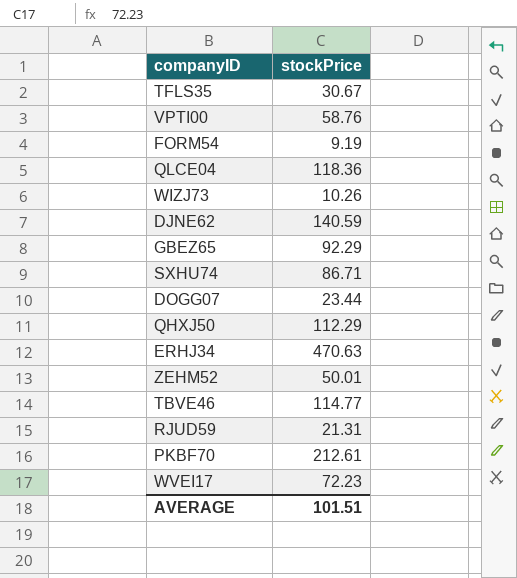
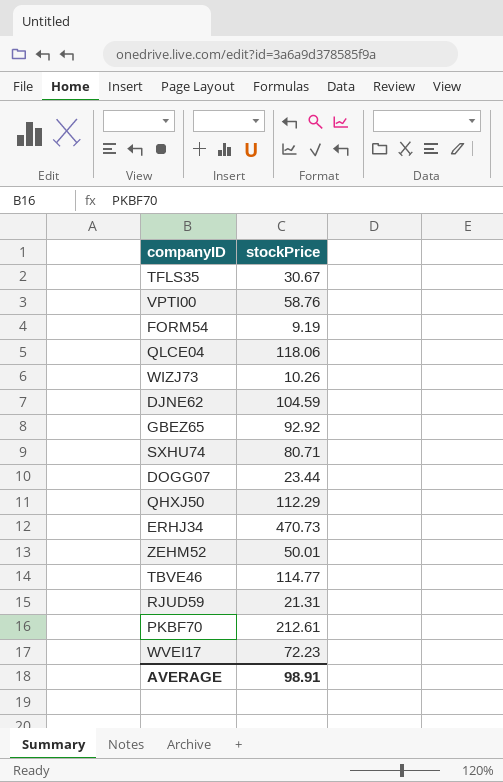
QLCE04 | stockPrice: 118.36 -> 118.06
DJNE62 | stockPrice: 140.59 -> 104.59
GBEZ65 | stockPrice: 92.29 -> 92.92
SXHU74 | stockPrice: 86.71 -> 80.71
ERHJ34 | stockPrice: 470.63 -> 470.73
AVERAGE | stockPrice: 101.51 -> 98.91

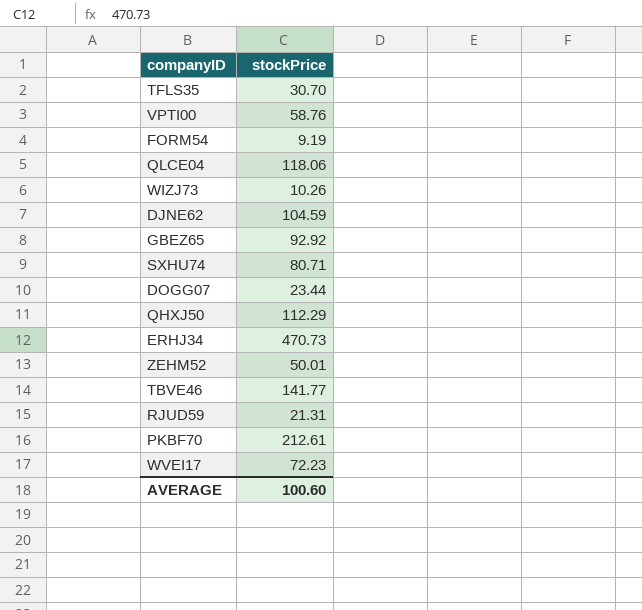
TFLS35 | stockPrice: 30.67 -> 30.70
TBVE46 | stockPrice: 114.77 -> 141.77
AVERAGE | stockPrice: 98.91 -> 100.60

